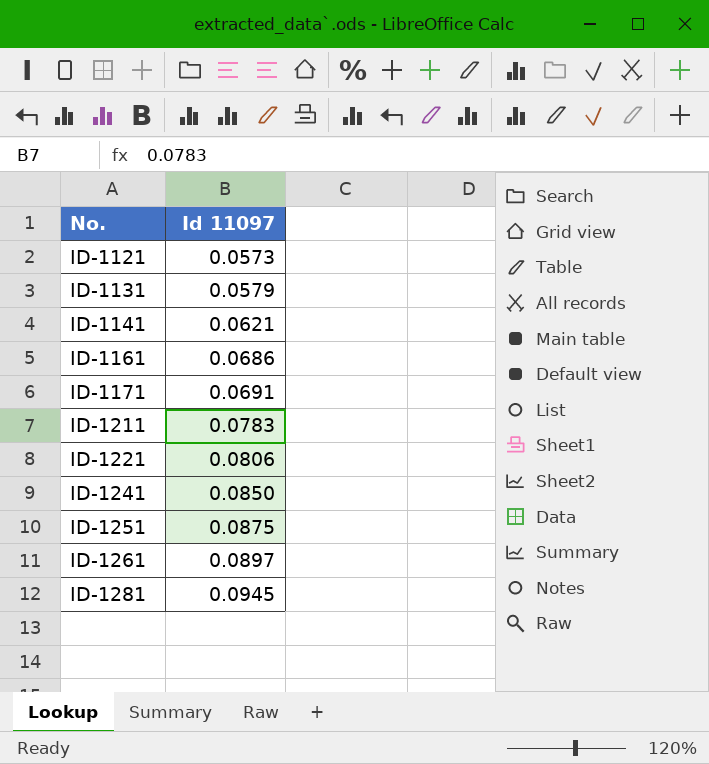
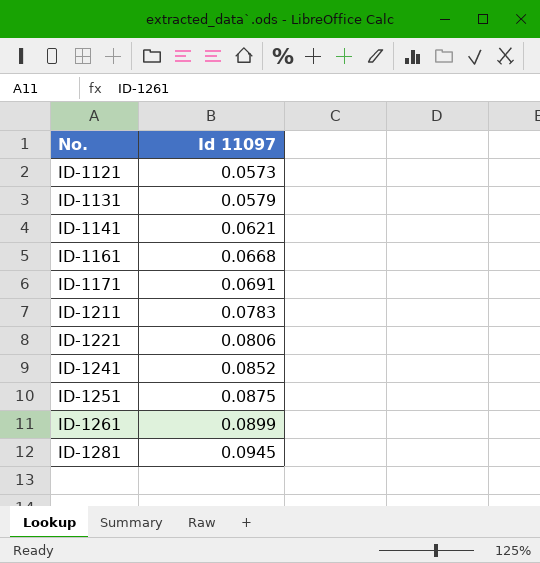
ID-1161 | Id 11097: 0.0686 -> 0.0668
ID-1241 | Id 11097: 0.0850 -> 0.0852
ID-1261 | Id 11097: 0.0897 -> 0.0899

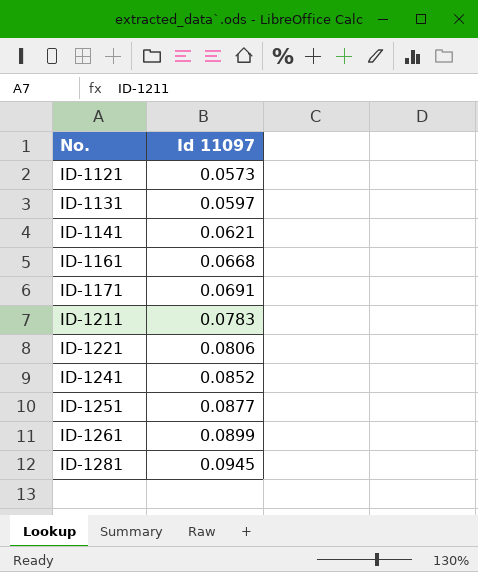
ID-1131 | Id 11097: 0.0579 -> 0.0597
ID-1251 | Id 11097: 0.0875 -> 0.0877

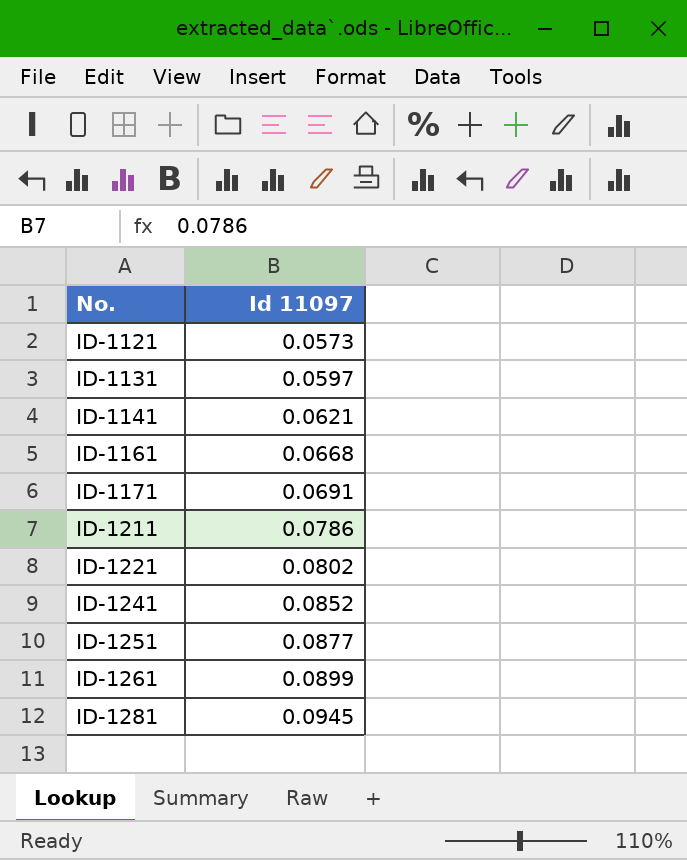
ID-1211 | Id 11097: 0.0783 -> 0.0786
ID-1221 | Id 11097: 0.0806 -> 0.0802

